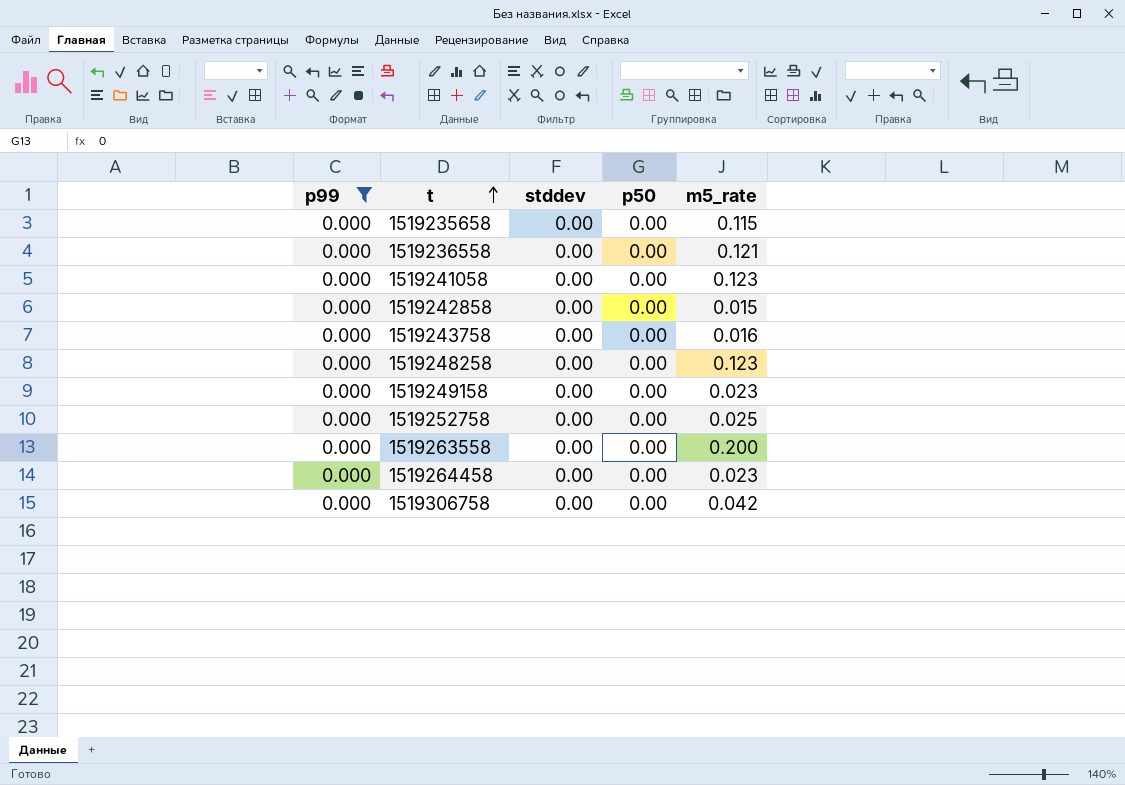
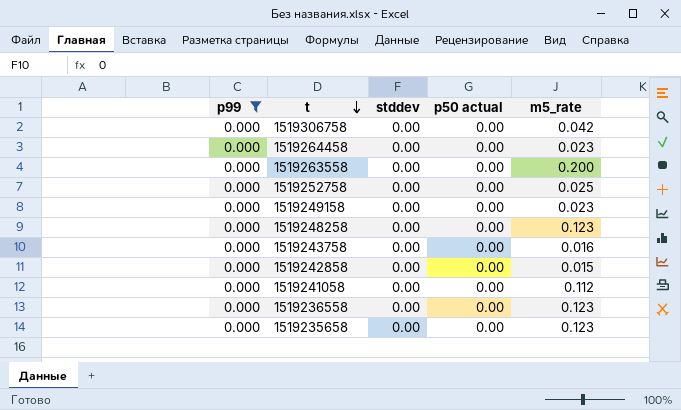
row order: t ascending -> t descending
column name: p50 -> p50 actual
1519241058 | m5_rate: 0.123 -> 0.112
1519236558 | m5_rate: 0.121 -> 0.123
1519235658 | m5_rate: 0.115 -> 0.123

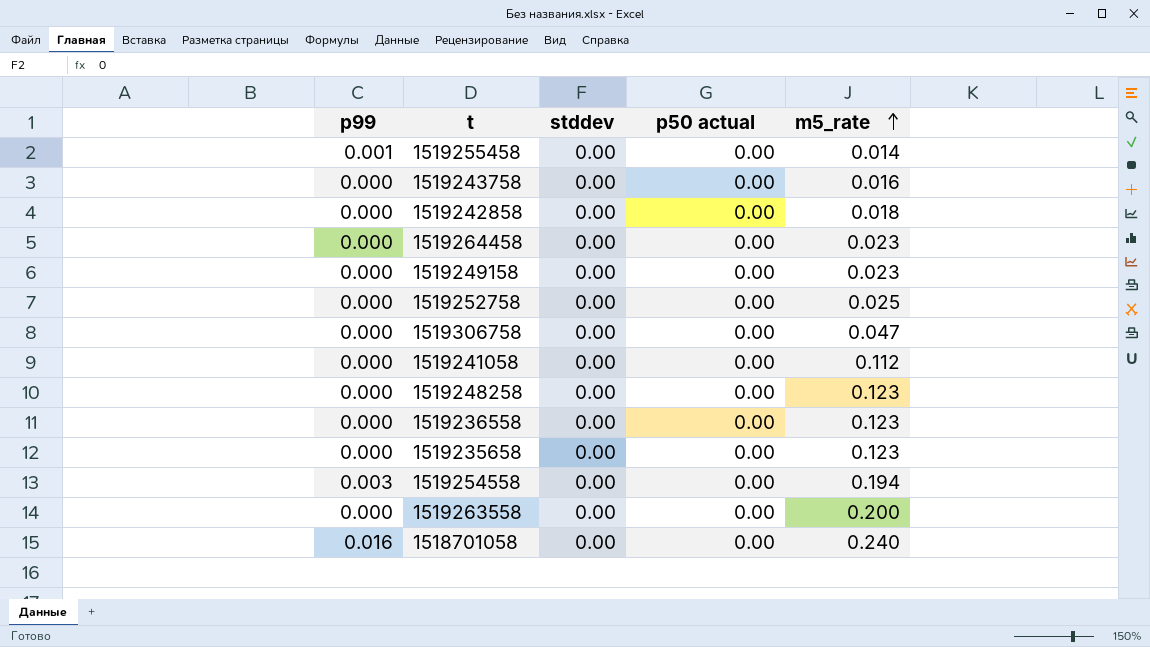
filter: p99 = 0.000 -> none
row order: t descending -> m5_rate ascending
1519242858 | m5_rate: 0.015 -> 0.018
1519306758 | m5_rate: 0.042 -> 0.047

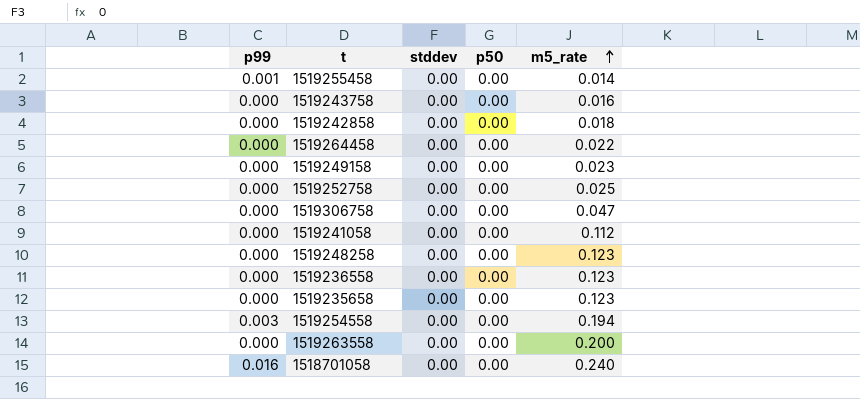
column name: p50 actual -> p50
1519264458 | m5_rate: 0.023 -> 0.022

